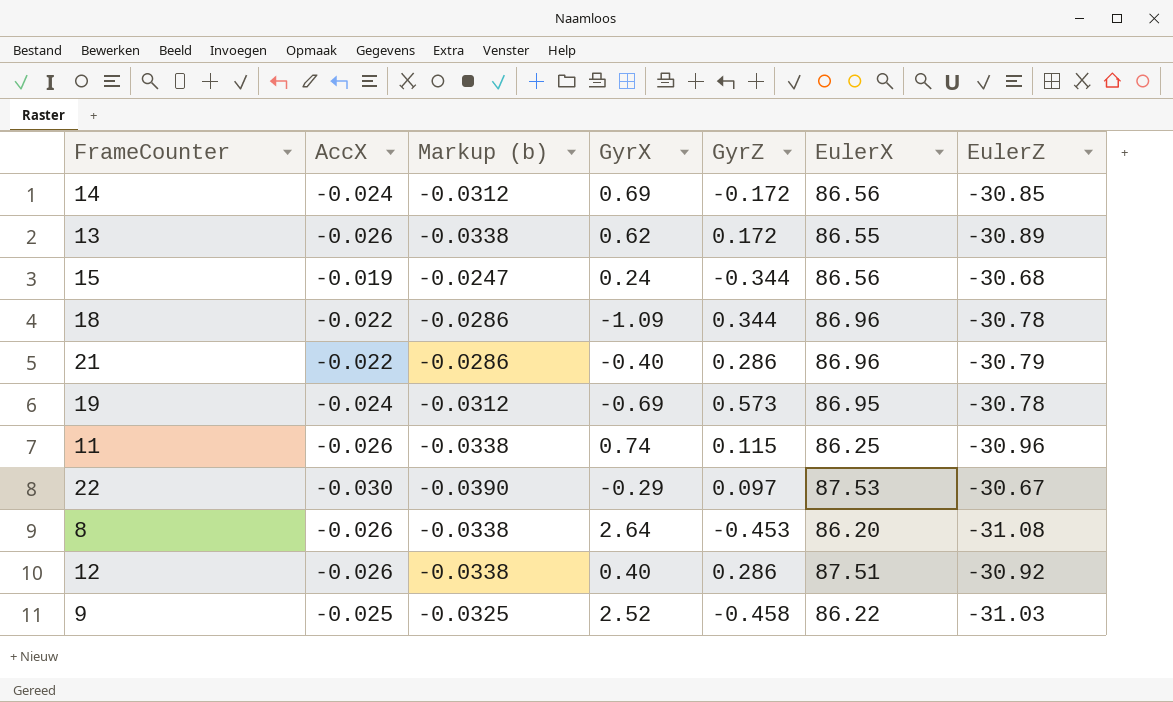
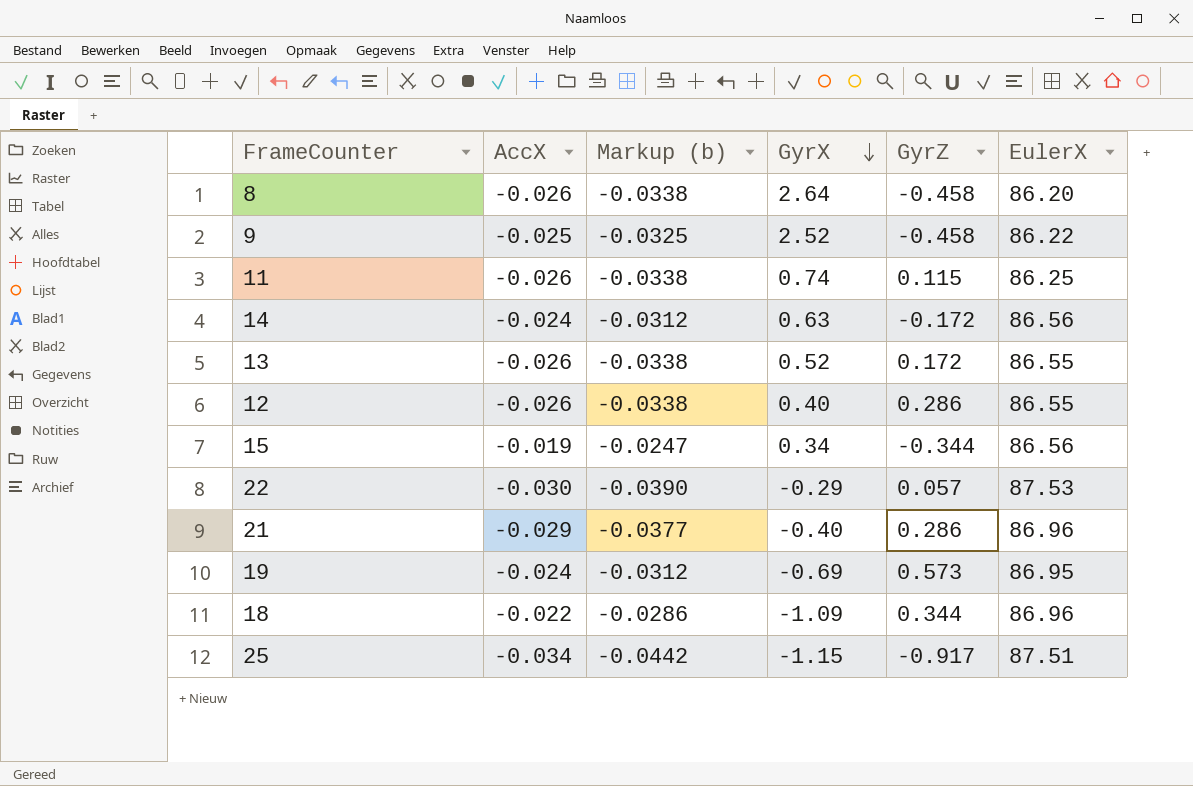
row order: none -> GyrX descending
column EulerZ | position: 7 -> none
8 | GyrZ: -0.453 -> -0.458
14 | GyrX: 0.69 -> 0.63
13 | GyrX: 0.62 -> 0.52
12 | EulerX: 87.51 -> 86.55
15 | GyrX: 0.24 -> 0.34
22 | GyrZ: 0.097 -> 0.057
21 | AccX: -0.022 -> -0.029
21 | Markup (b): -0.0286 -> -0.0377
row 25: none -> -0.034 | -0.0442 | -1.15 | -0.917 | 87.51

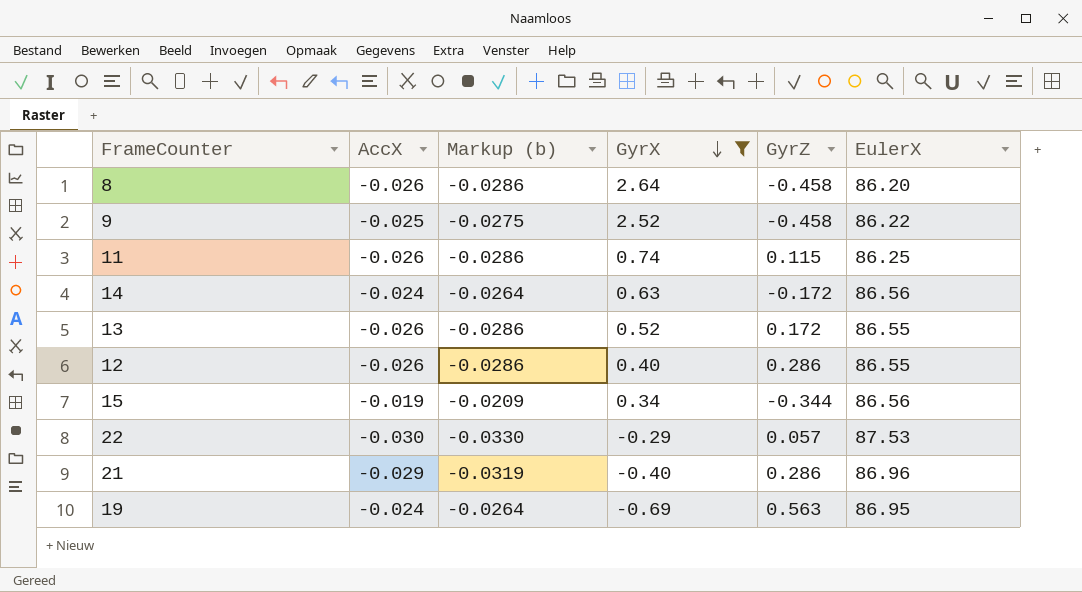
filter: none -> GyrX >= -0.69
column Markup (b) | formula: [AccX] * 1.3 -> [AccX] * 1.1
19 | GyrZ: 0.573 -> 0.563

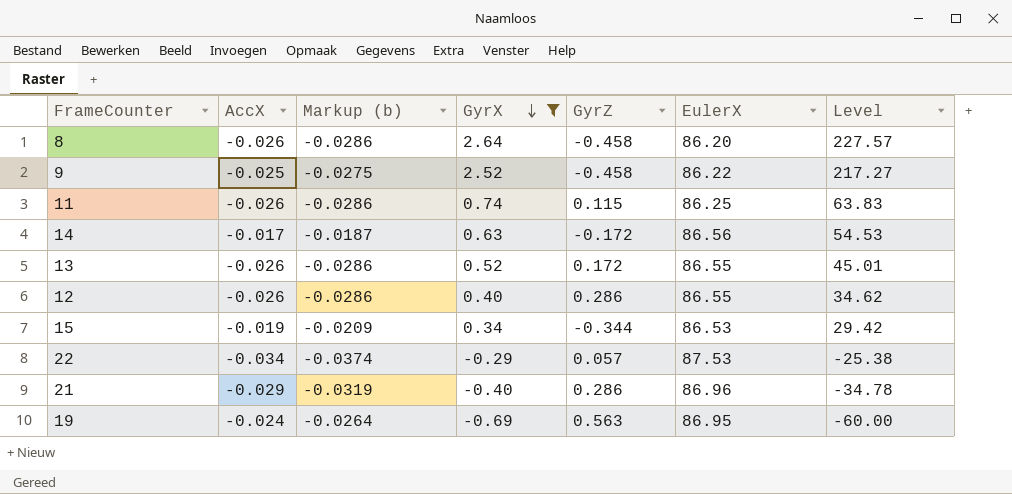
column Level | formula: none -> [GyrX] * [EulerX]
14 | AccX: -0.024 -> -0.017
14 | Markup (b): -0.0264 -> -0.0187
15 | EulerX: 86.56 -> 86.53
22 | AccX: -0.030 -> -0.034
22 | Markup (b): -0.0330 -> -0.0374

